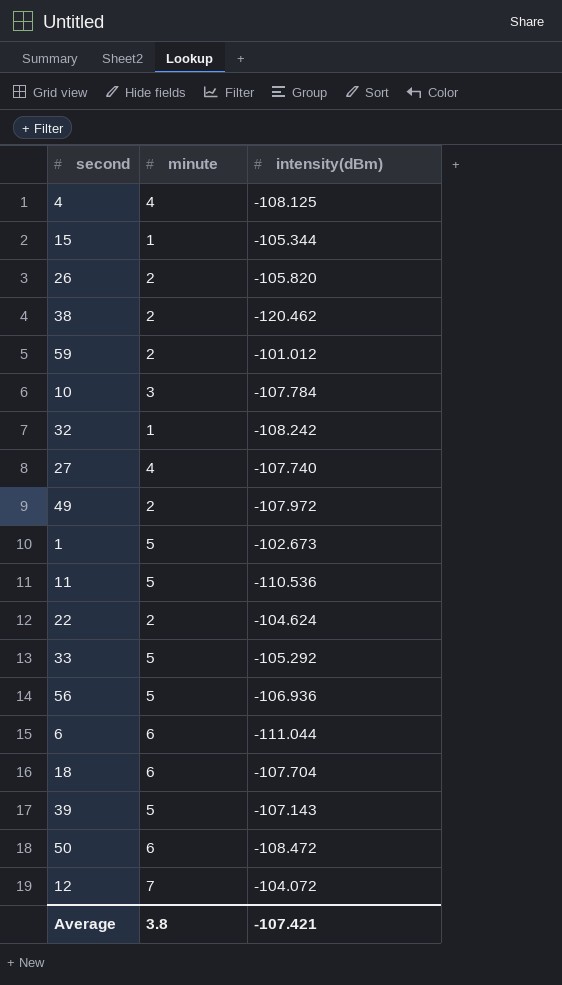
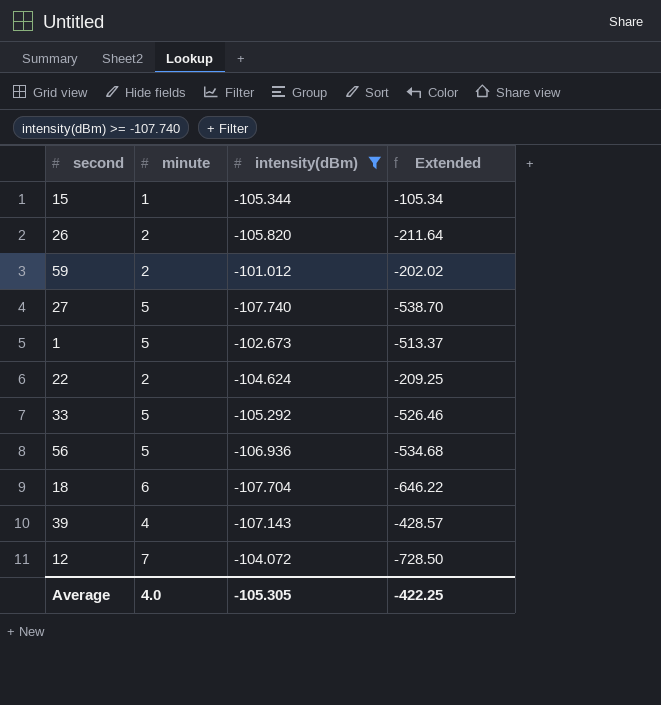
filter: none -> intensity(dBm) >= -107.740
column Extended | formula: none -> [minute] * [intensity(dBm)]
27 | minute: 4 -> 5
39 | minute: 5 -> 4
Average | minute: 3.8 -> 4.0
Average | intensity(dBm): -107.421 -> -105.305

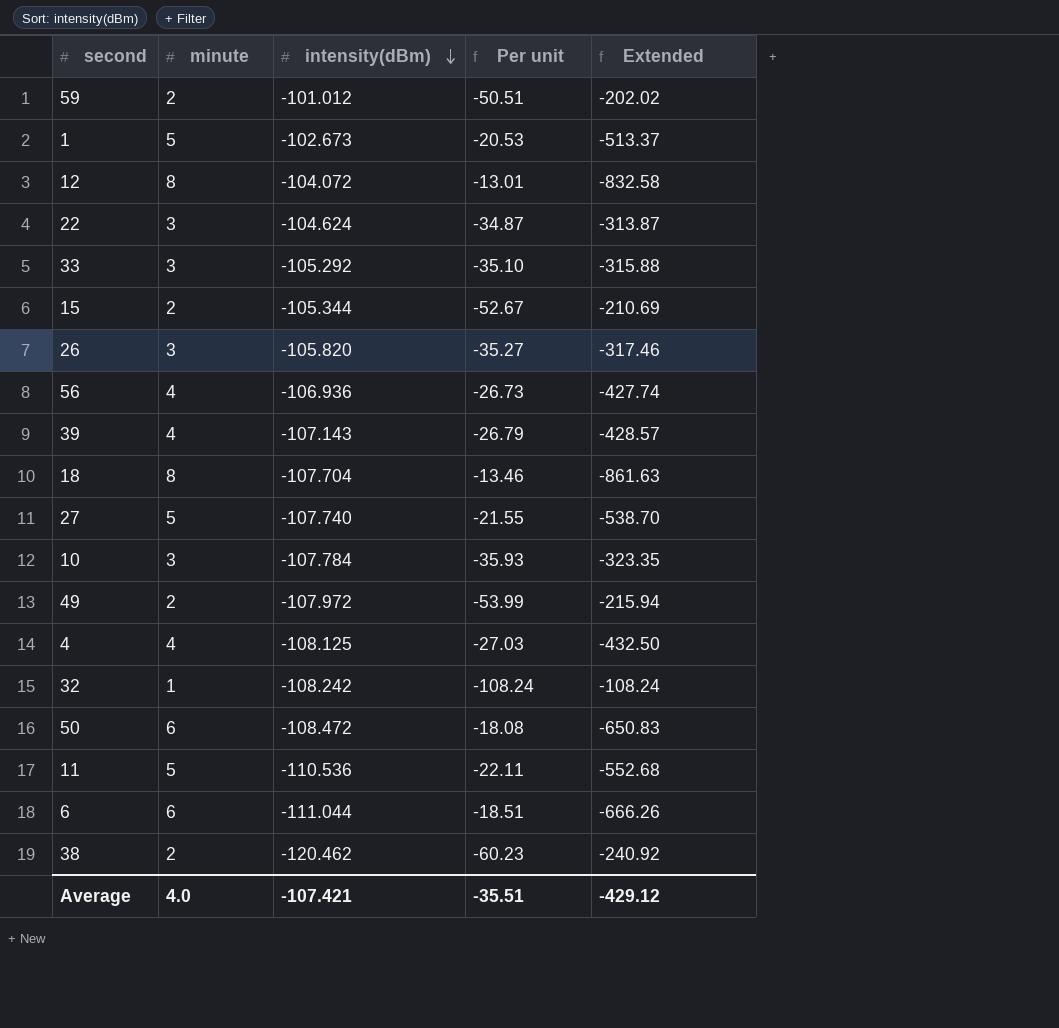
filter: intensity(dBm) >= -107.740 -> none
row order: none -> intensity(dBm) descending
column Per unit | formula: none -> [intensity(dBm)] / [minute]
12 | minute: 7 -> 8
12 | Extended: -728.50 -> -832.58
22 | minute: 2 -> 3
22 | Extended: -209.25 -> -313.87
33 | minute: 5 -> 3
33 | Extended: -526.46 -> -315.88
15 | minute: 1 -> 2
15 | Extended: -105.34 -> -210.69
26 | minute: 2 -> 3
26 | Extended: -211.64 -> -317.46
56 | minute: 5 -> 4
56 | Extended: -534.68 -> -427.74
18 | minute: 6 -> 8
18 | Extended: -646.22 -> -861.63
Average | intensity(dBm): -105.305 -> -107.421
Average | Extended: -422.25 -> -429.12

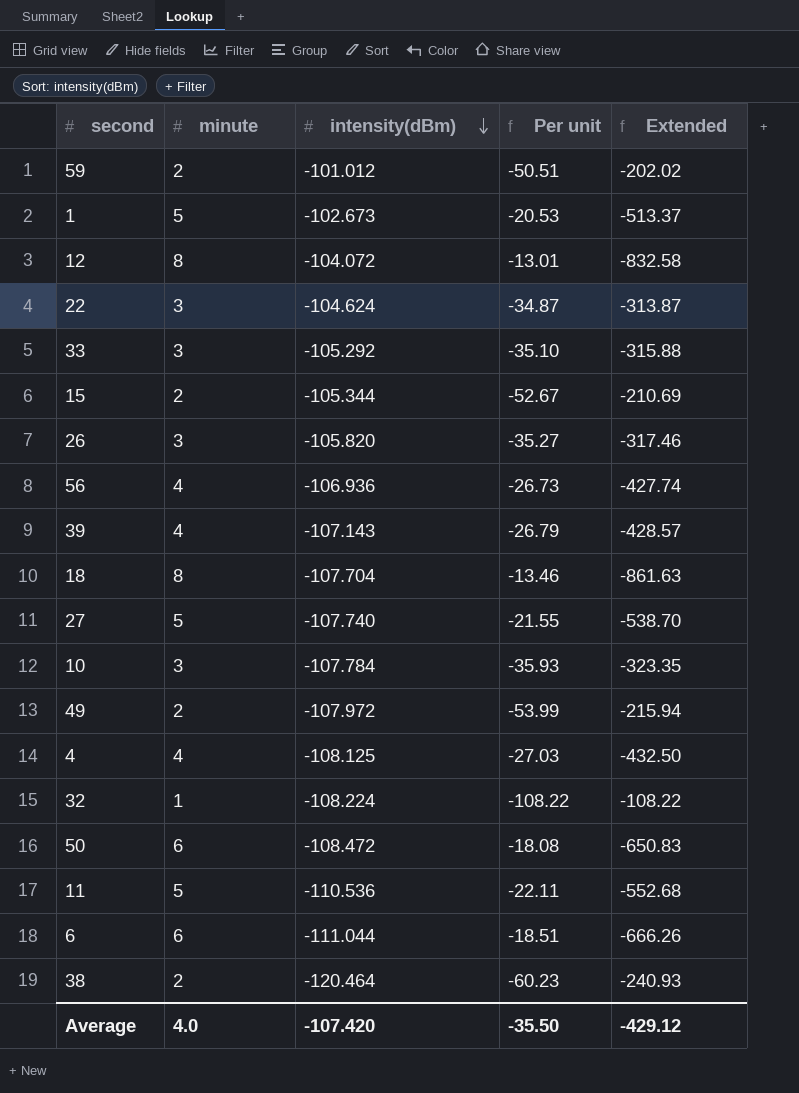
32 | intensity(dBm): -108.242 -> -108.224
32 | Per unit: -108.24 -> -108.22
32 | Extended: -108.24 -> -108.22
38 | intensity(dBm): -120.462 -> -120.464
38 | Extended: -240.92 -> -240.93
Average | intensity(dBm): -107.421 -> -107.420
Average | Per unit: -35.51 -> -35.50

